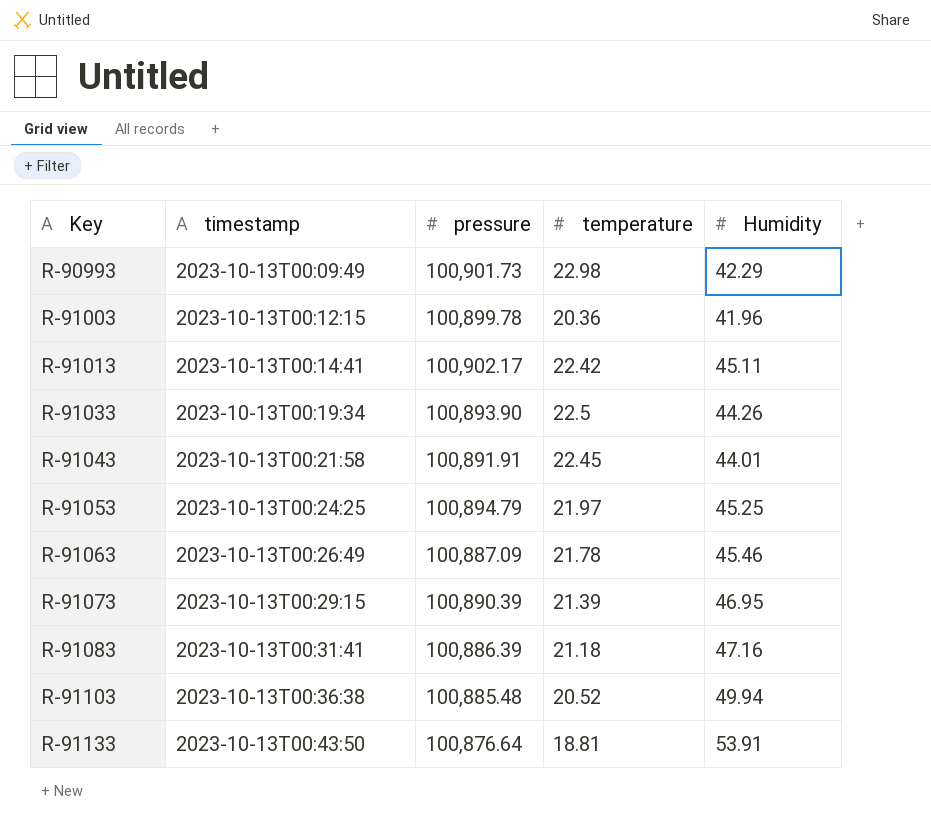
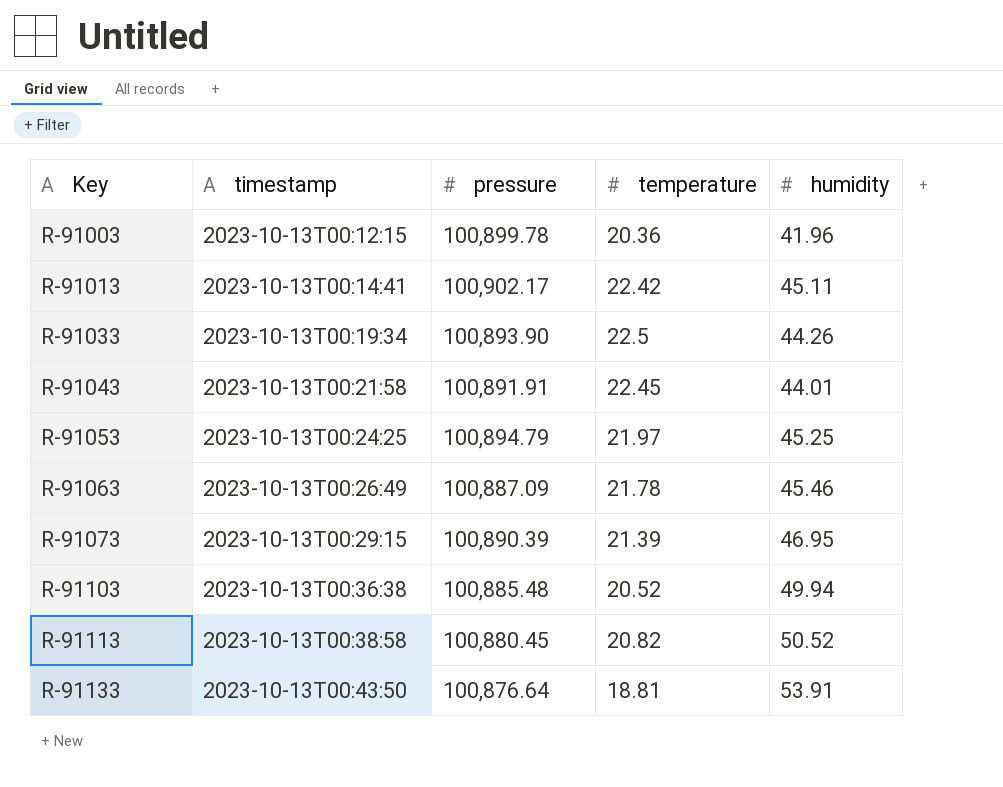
column name: Humidity -> humidity
row R-90993: 2023-10-13T00:09:49 | 100,901.73 | 22.98 | 42.29 -> none
row R-91083: 2023-10-13T00:31:41 | 100,886.39 | 21.18 | 47.16 -> none
row R-91113: none -> 2023-10-13T00:38:58 | 100,880.45 | 20.82 | 50.52

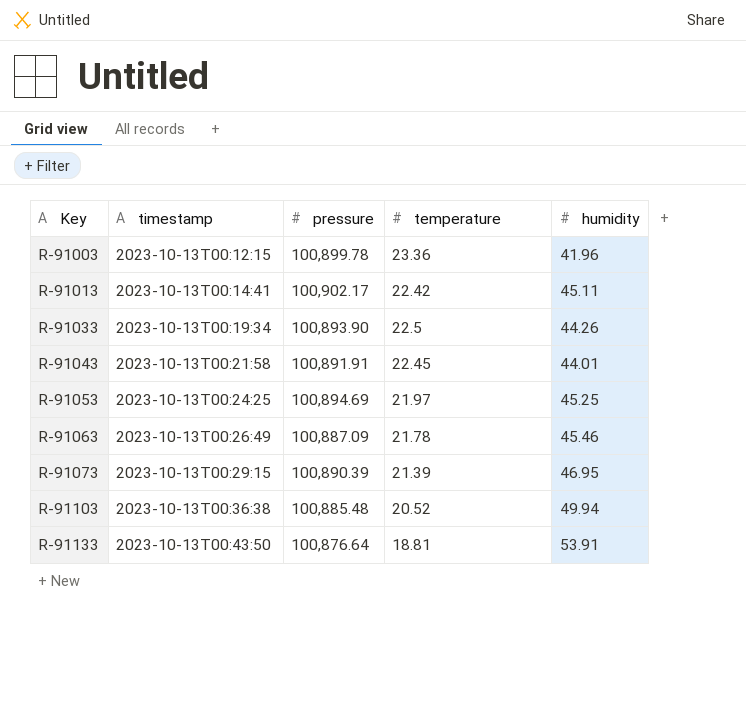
row R-91113: 2023-10-13T00:38:58 | 100,880.45 | 20.82 | 50.52 -> none
R-91003 | temperature: 20.36 -> 23.36
R-91053 | pressure: 100,894.79 -> 100,894.69

